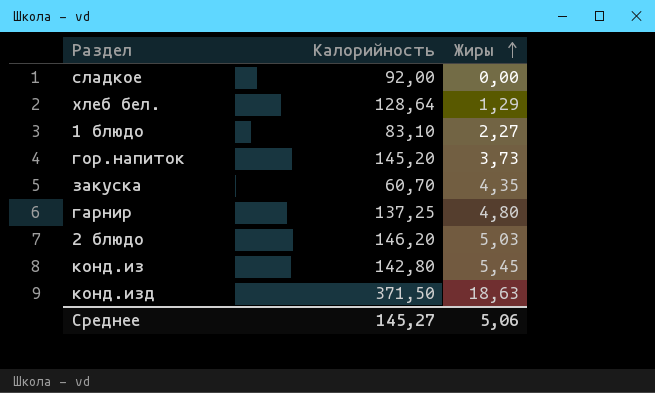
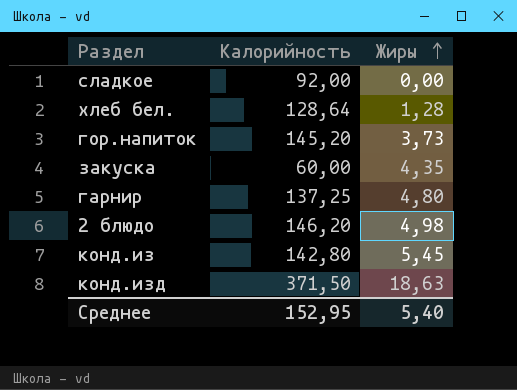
row 1 блюдо: 83,10 | 2,27 -> none
хлеб бел. | Жиры: 1,29 -> 1,28
закуска | Калорийность: 60,70 -> 60,00
2 блюдо | Жиры: 5,03 -> 4,98
Среднее | Калорийность: 145,27 -> 152,95
Среднее | Жиры: 5,06 -> 5,40

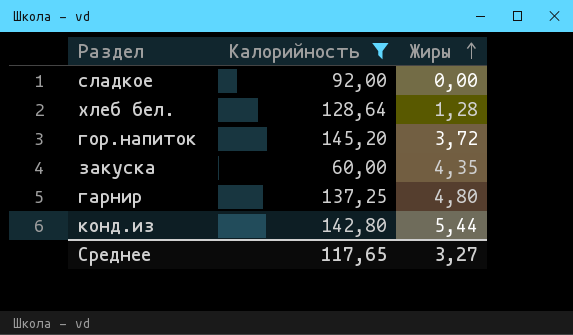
filter: none -> Калорийность <= 145,20
гор.напиток | Жиры: 3,73 -> 3,72
конд.из | Жиры: 5,45 -> 5,44
Среднее | Калорийность: 152,95 -> 117,65
Среднее | Жиры: 5,40 -> 3,27

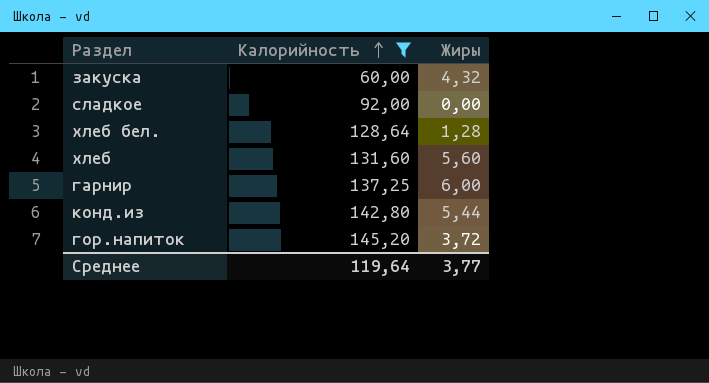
row order: Жиры ascending -> Калорийность ascending
закуска | Жиры: 4,35 -> 4,32
row хлеб: none -> 131,60 | 5,60
гарнир | Жиры: 4,80 -> 6,00
Среднее | Калорийность: 117,65 -> 119,64
Среднее | Жиры: 3,27 -> 3,77

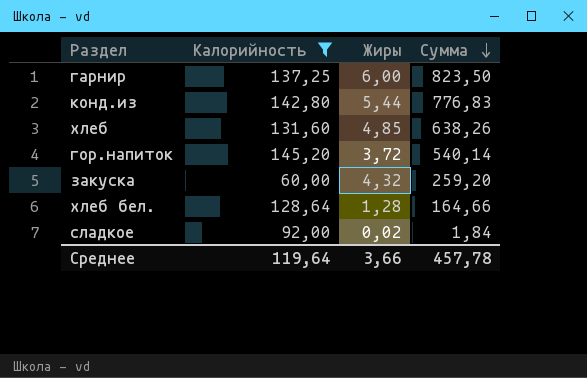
row order: Калорийность ascending -> Сумма descending
column Сумма | formula: none -> [Калорийность] * [Жиры]
хлеб | Жиры: 5,60 -> 4,85
сладкое | Жиры: 0,00 -> 0,02
Среднее | Жиры: 3,77 -> 3,66

